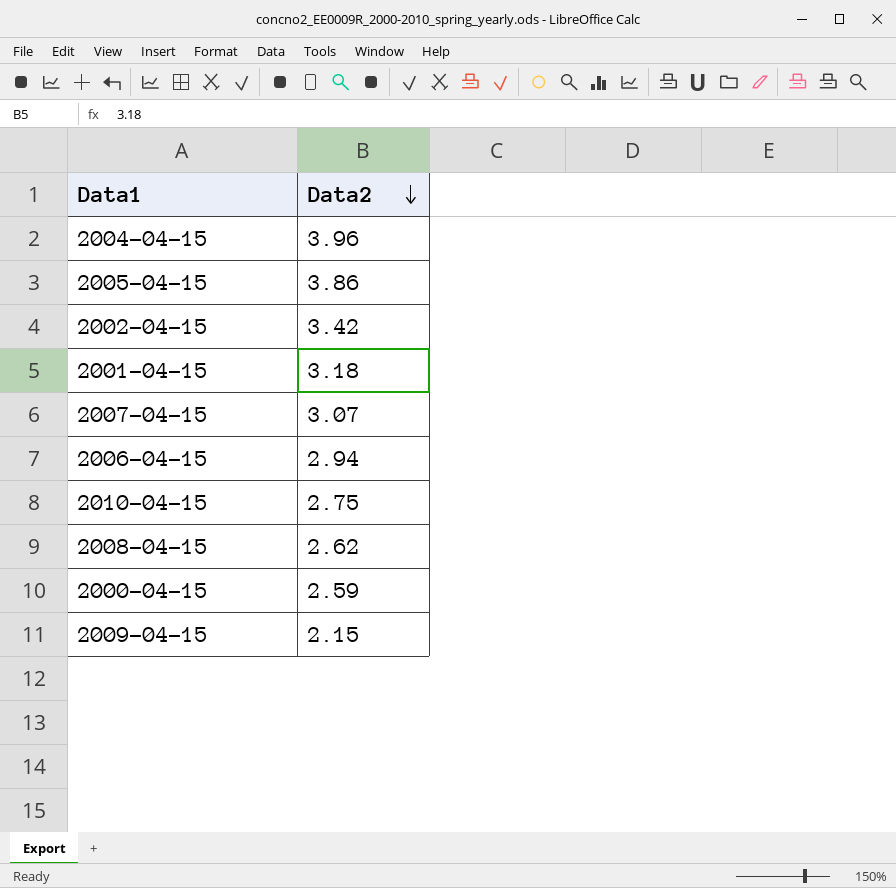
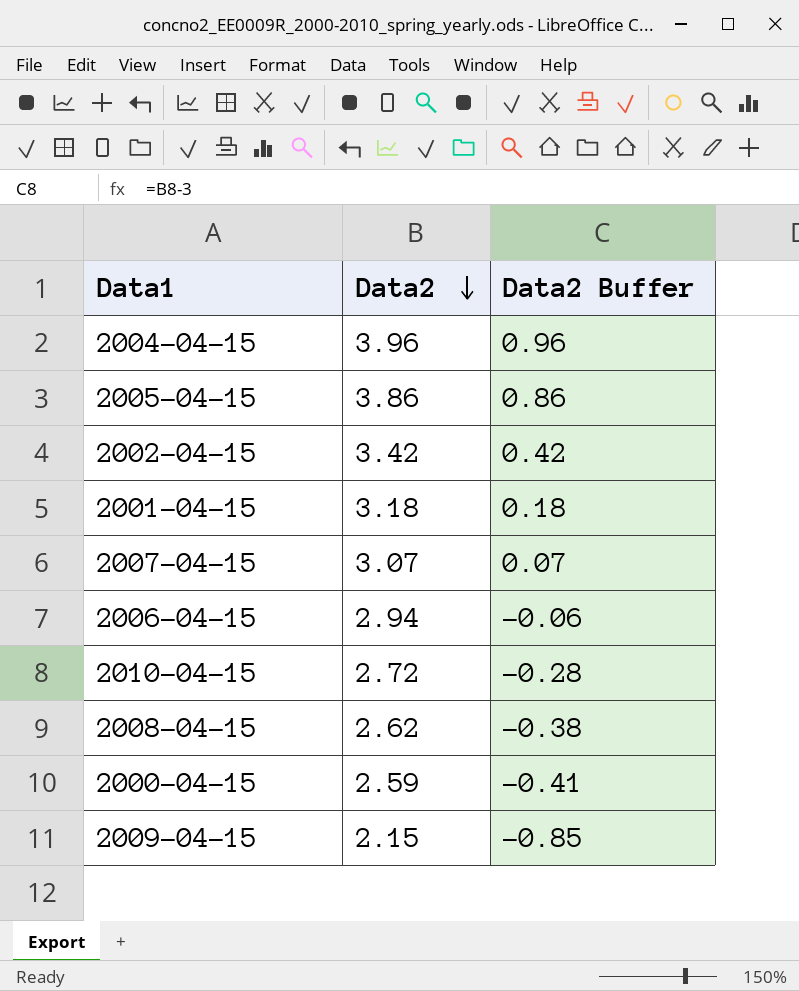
column Data2 Buffer | formula: none -> [Data2] - 3
2010-04-15 | Data2: 2.75 -> 2.72

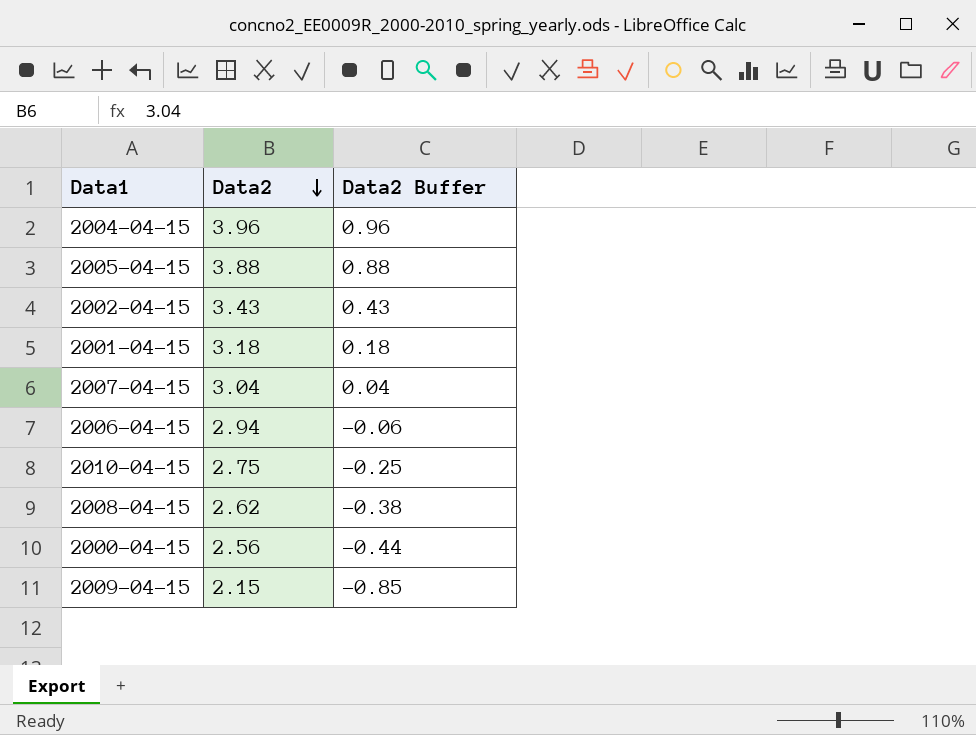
2005-04-15 | Data2: 3.86 -> 3.88
2005-04-15 | Data2 Buffer: 0.86 -> 0.88
2002-04-15 | Data2: 3.42 -> 3.43
2002-04-15 | Data2 Buffer: 0.42 -> 0.43
2007-04-15 | Data2: 3.07 -> 3.04
2007-04-15 | Data2 Buffer: 0.07 -> 0.04
2010-04-15 | Data2: 2.72 -> 2.75
2010-04-15 | Data2 Buffer: -0.28 -> -0.25
2000-04-15 | Data2: 2.59 -> 2.56
2000-04-15 | Data2 Buffer: -0.41 -> -0.44

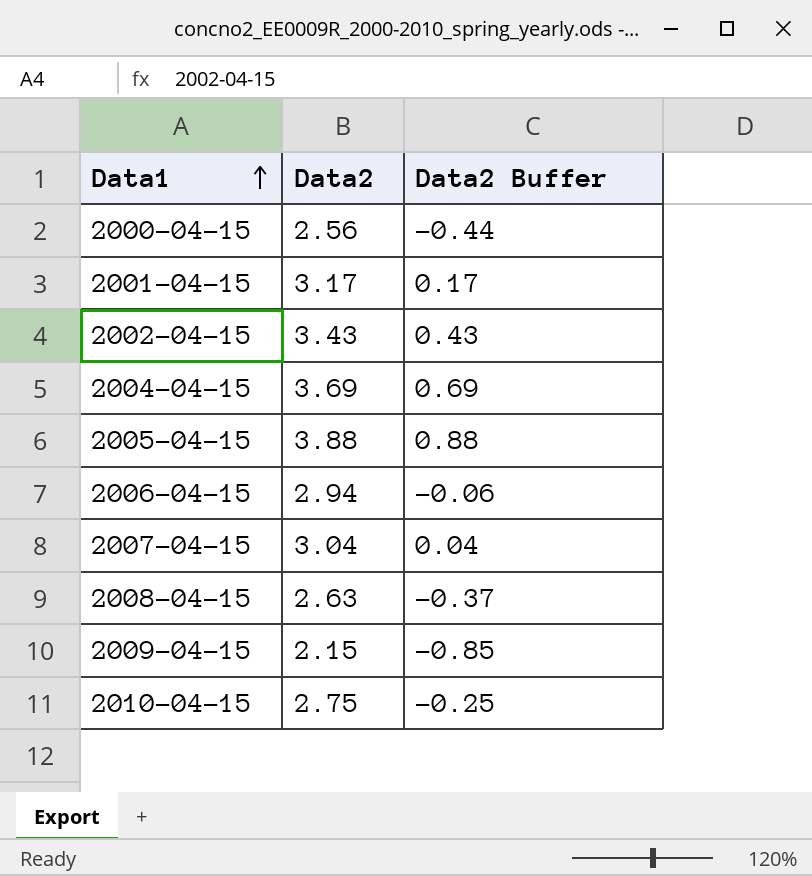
row order: Data2 descending -> Data1 ascending
2001-04-15 | Data2: 3.18 -> 3.17
2001-04-15 | Data2 Buffer: 0.18 -> 0.17
2004-04-15 | Data2: 3.96 -> 3.69
2004-04-15 | Data2 Buffer: 0.96 -> 0.69
2008-04-15 | Data2: 2.62 -> 2.63
2008-04-15 | Data2 Buffer: -0.38 -> -0.37

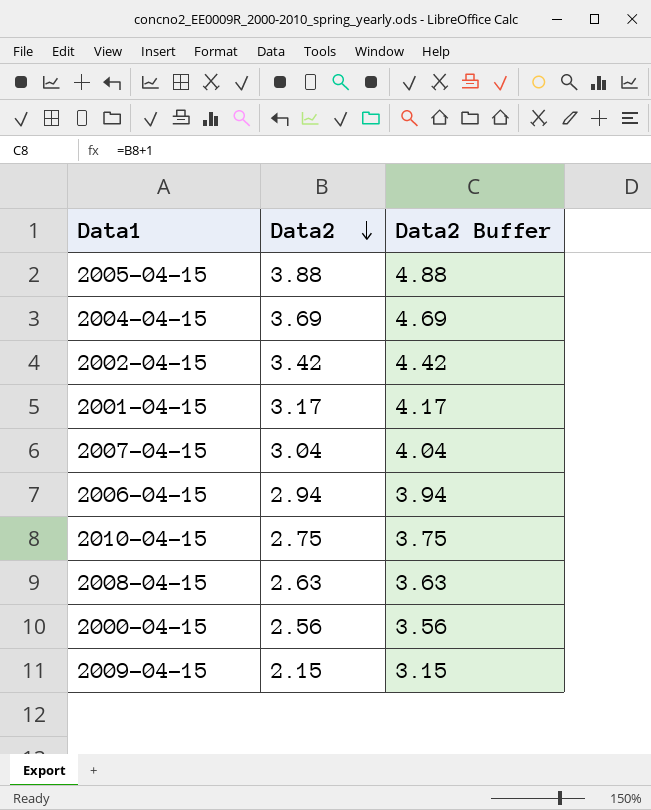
row order: Data1 ascending -> Data2 descending
column Data2 Buffer | formula: [Data2] - 3 -> [Data2] + 1
2002-04-15 | Data2: 3.43 -> 3.42

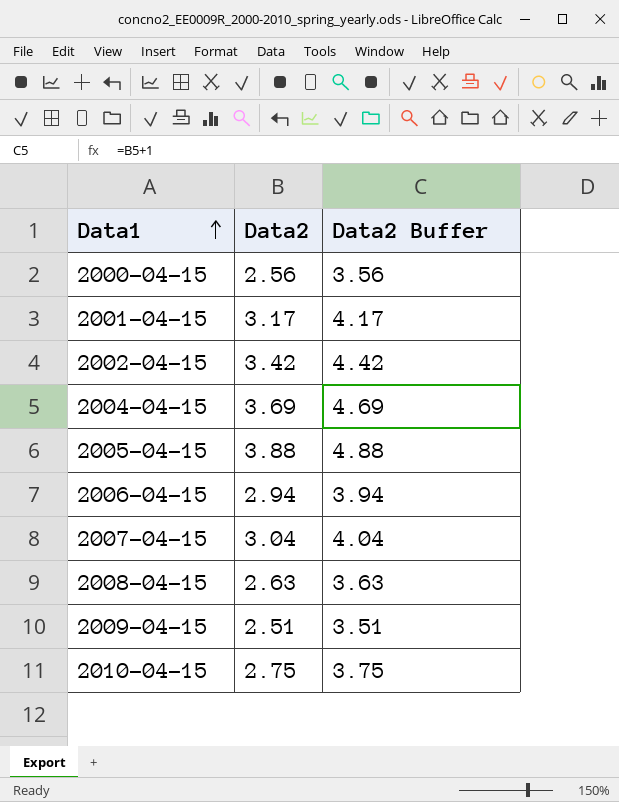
row order: Data2 descending -> Data1 ascending
2009-04-15 | Data2: 2.15 -> 2.51
2009-04-15 | Data2 Buffer: 3.15 -> 3.51

